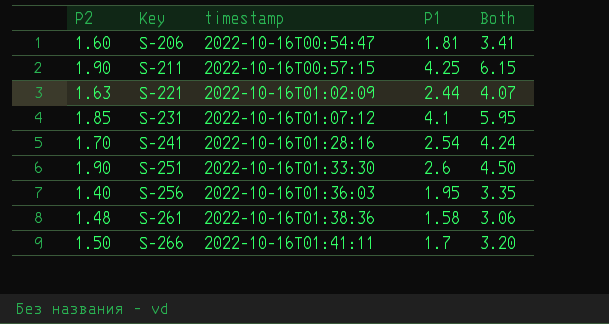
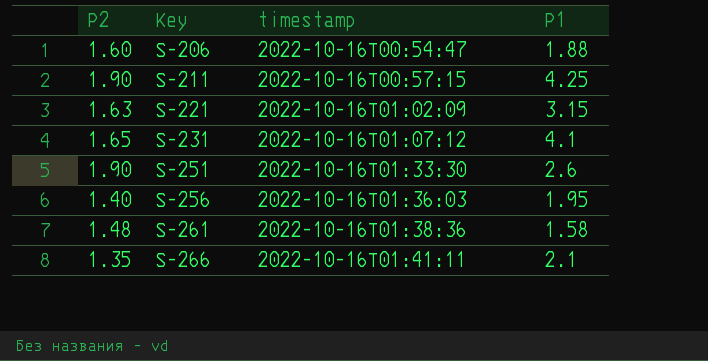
column Both | formula: [P2] + [P1] -> none
row S-241: 1.70 | 2022-10-16T01:28:16 | 2.54 | 4.24 -> none
S-206 | P1: 1.81 -> 1.88
S-221 | P1: 2.44 -> 3.15
S-231 | P2: 1.85 -> 1.65
S-266 | P2: 1.50 -> 1.35
S-266 | P1: 1.7 -> 2.1

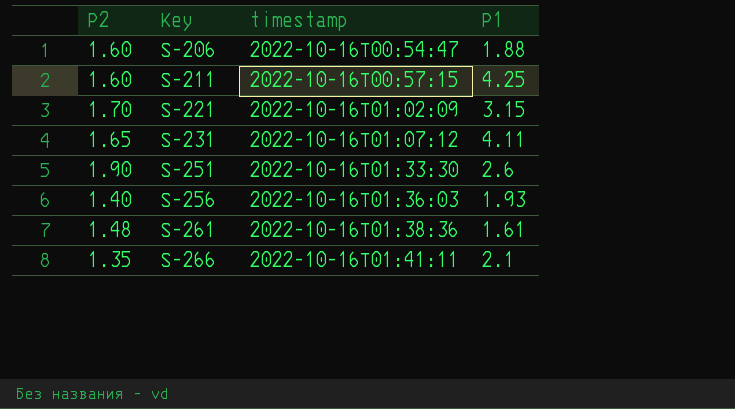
S-211 | P2: 1.90 -> 1.60
S-221 | P2: 1.63 -> 1.70
S-231 | P1: 4.1 -> 4.11
S-256 | P1: 1.95 -> 1.93
S-261 | P1: 1.58 -> 1.61

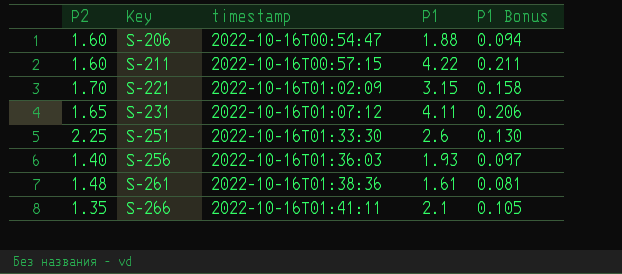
column P1 Bonus | formula: none -> [P1] * 0.05
S-211 | P1: 4.25 -> 4.22
S-251 | P2: 1.90 -> 2.25

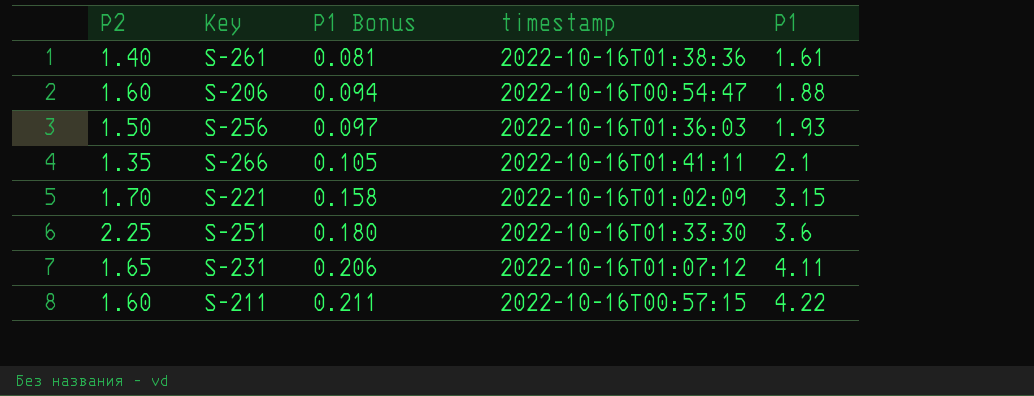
row order: Key ascending -> P1 Bonus ascending
column P1 Bonus | position: 5 -> 3
S-261 | P2: 1.48 -> 1.40
S-256 | P2: 1.40 -> 1.50
S-251 | P1 Bonus: 0.130 -> 0.180
S-251 | P1: 2.6 -> 3.6

